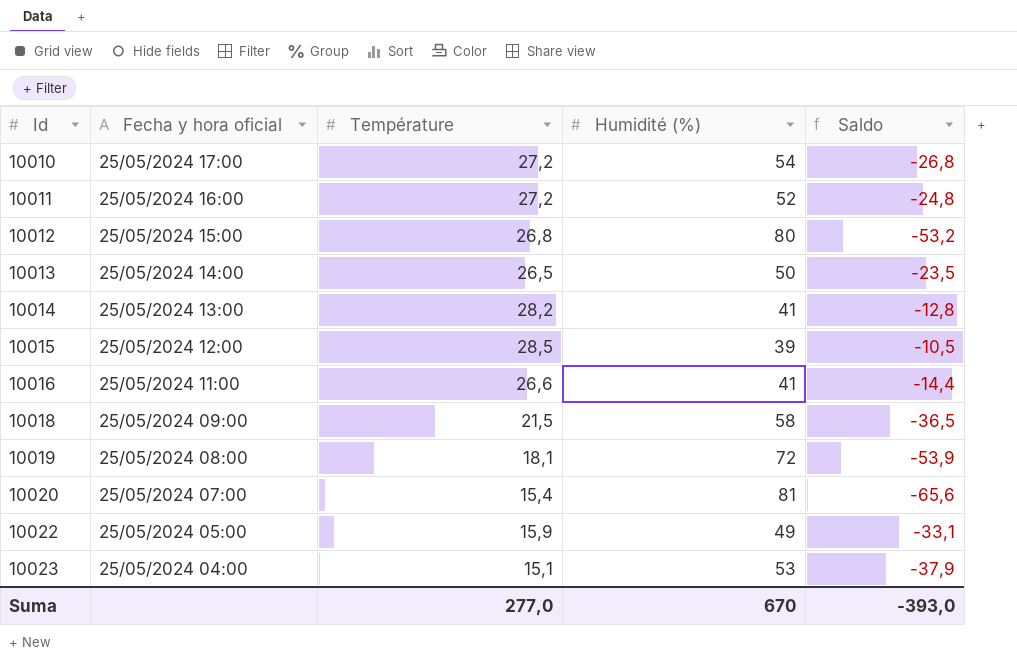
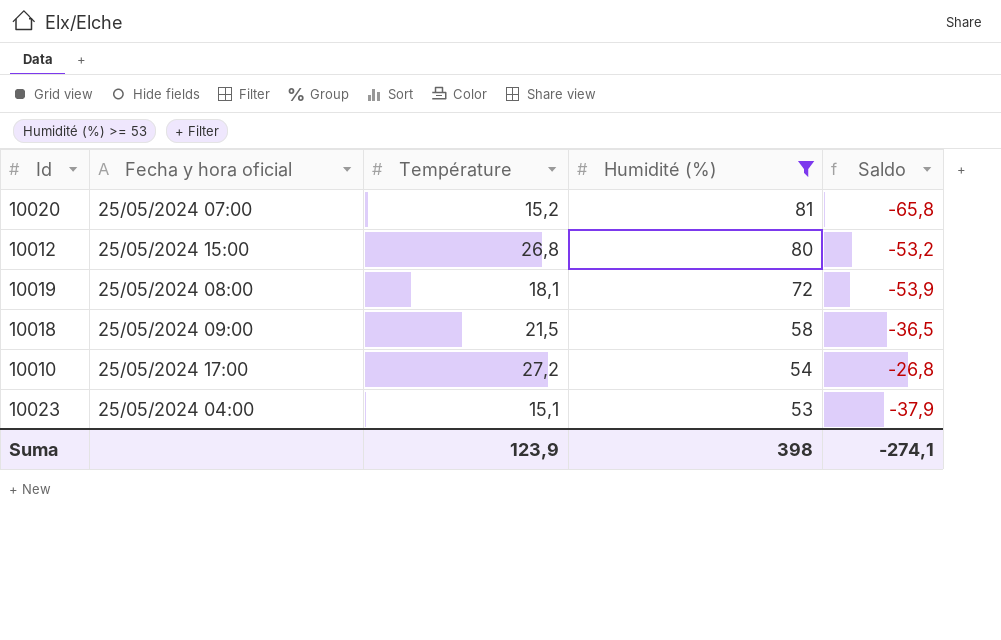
filter: none -> Humidité (%) >= 53
row order: Id ascending -> Humidité (%) descending
10020 | Température: 15,4 -> 15,2
10020 | Saldo: -65,6 -> -65,8
Suma | Température: 277,0 -> 123,9
Suma | Humidité (%): 670 -> 398
Suma | Saldo: -393,0 -> -274,1

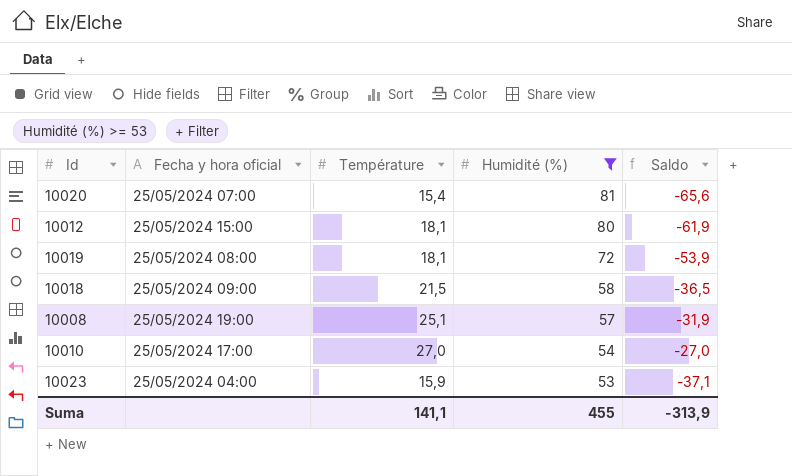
10020 | Température: 15,2 -> 15,4
10020 | Saldo: -65,8 -> -65,6
10012 | Température: 26,8 -> 18,1
10012 | Saldo: -53,2 -> -61,9
row 10008: none -> 25/05/2024 19:00 | 25,1 | 57 | -31,9
10010 | Température: 27,2 -> 27,0
10010 | Saldo: -26,8 -> -27,0
10023 | Température: 15,1 -> 15,9
10023 | Saldo: -37,9 -> -37,1
Suma | Température: 123,9 -> 141,1
Suma | Humidité (%): 398 -> 455
Suma | Saldo: -274,1 -> -313,9

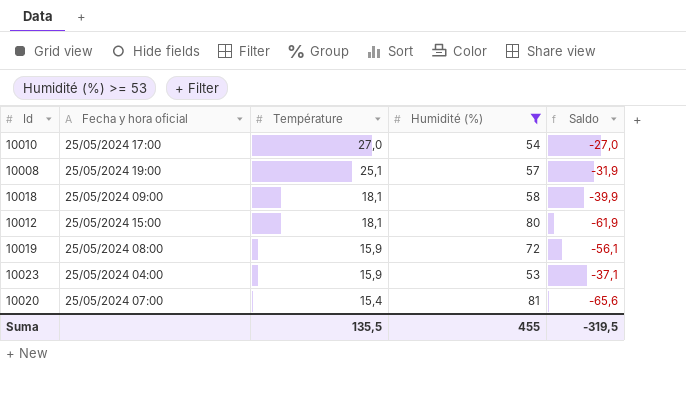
row order: Humidité (%) descending -> Température descending
10018 | Température: 21,5 -> 18,1
10018 | Saldo: -36,5 -> -39,9
10019 | Température: 18,1 -> 15,9
10019 | Saldo: -53,9 -> -56,1
Suma | Température: 141,1 -> 135,5
Suma | Saldo: -313,9 -> -319,5

